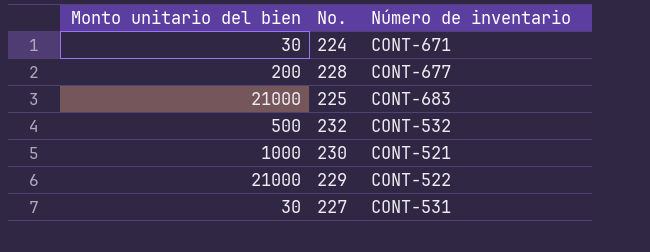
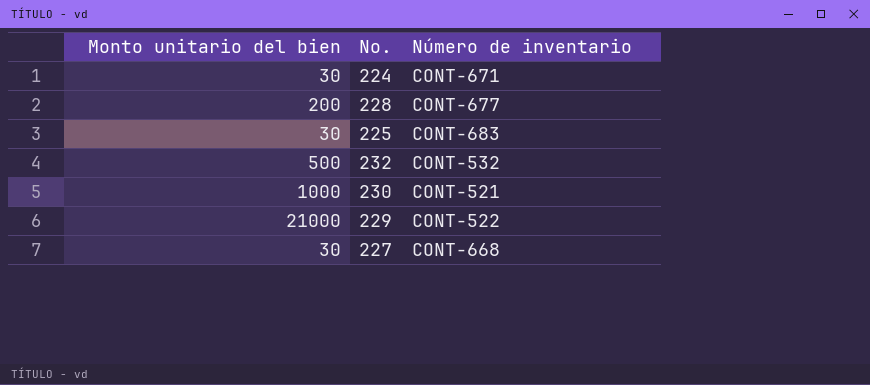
225 | Monto unitario del bien: 21000 -> 30
227 | Número de inventario: CONT-531 -> CONT-668

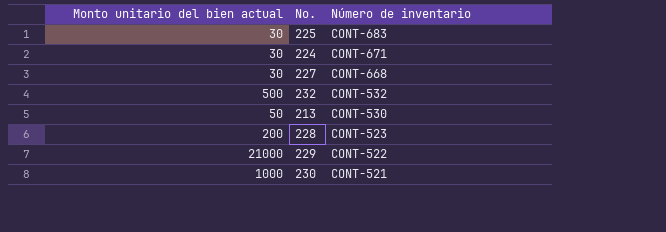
row order: none -> Número de inventario descending
column name: Monto unitario del bien -> Monto unitario del bien actual
row 213: none -> 50 | CONT-530
228 | Número de inventario: CONT-677 -> CONT-523

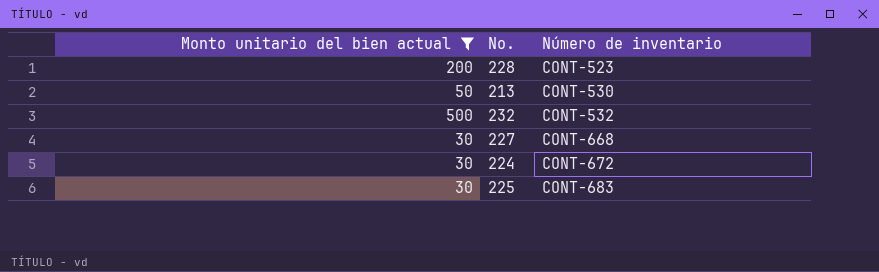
filter: none -> Monto unitario del bien actual <= 500
row order: Número de inventario descending -> Número de inventario ascending
224 | Número de inventario: CONT-671 -> CONT-672

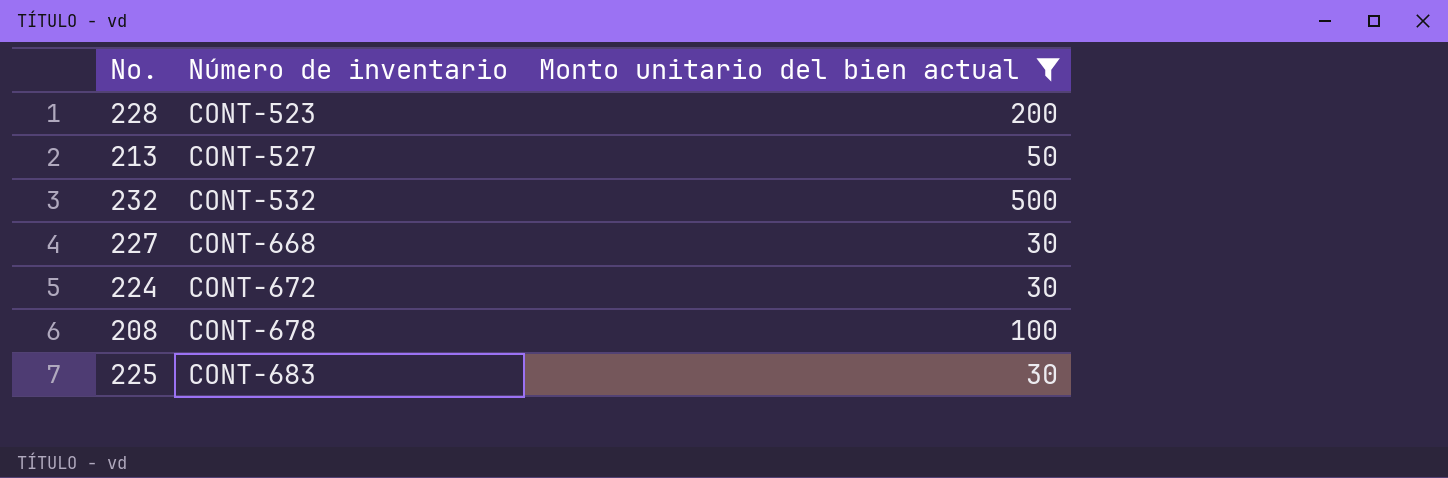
column Monto unitario del bien actual | position: 1 -> 3
213 | Número de inventario: CONT-530 -> CONT-527
row 208: none -> CONT-678 | 100

